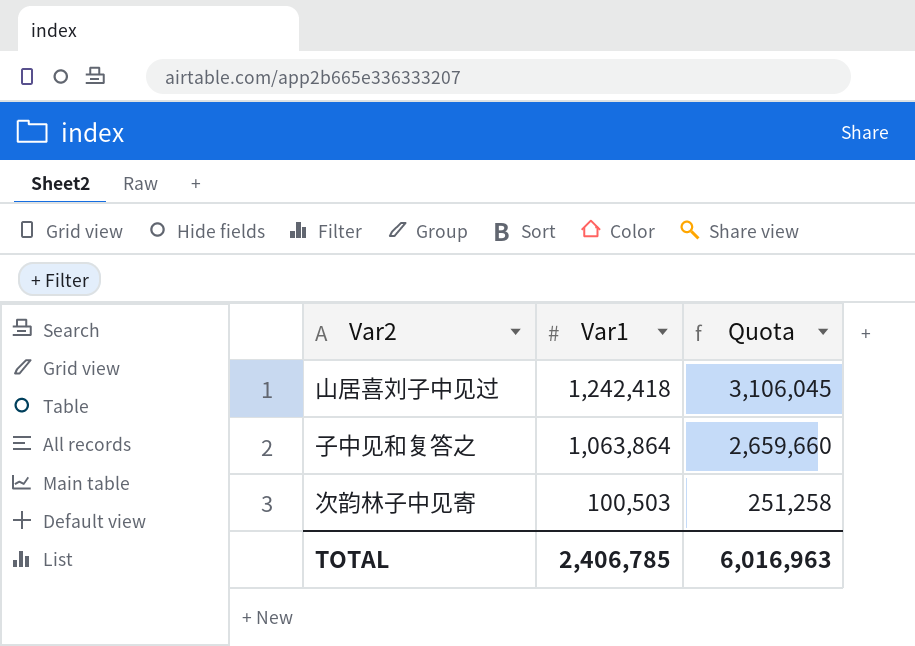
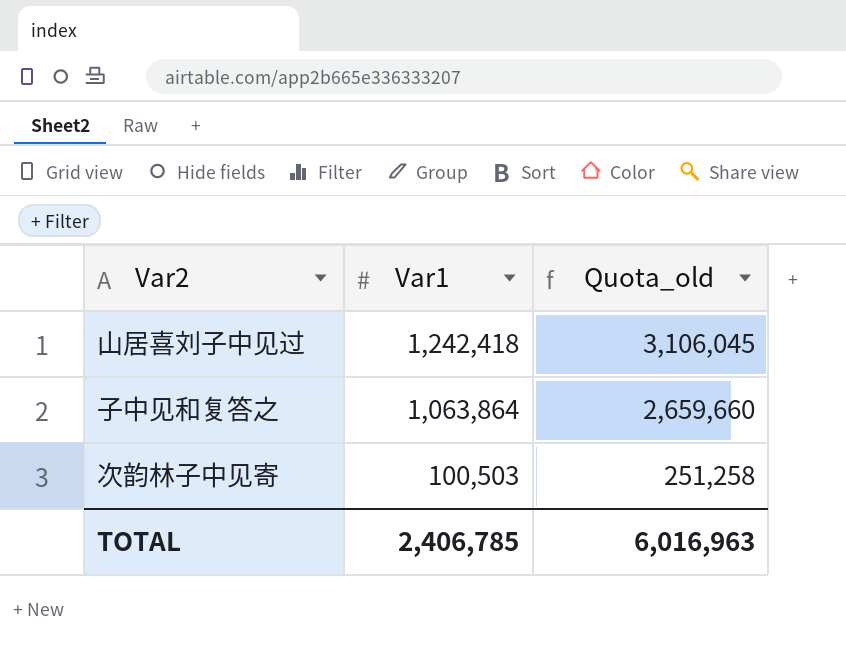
column name: Quota -> Quota_old

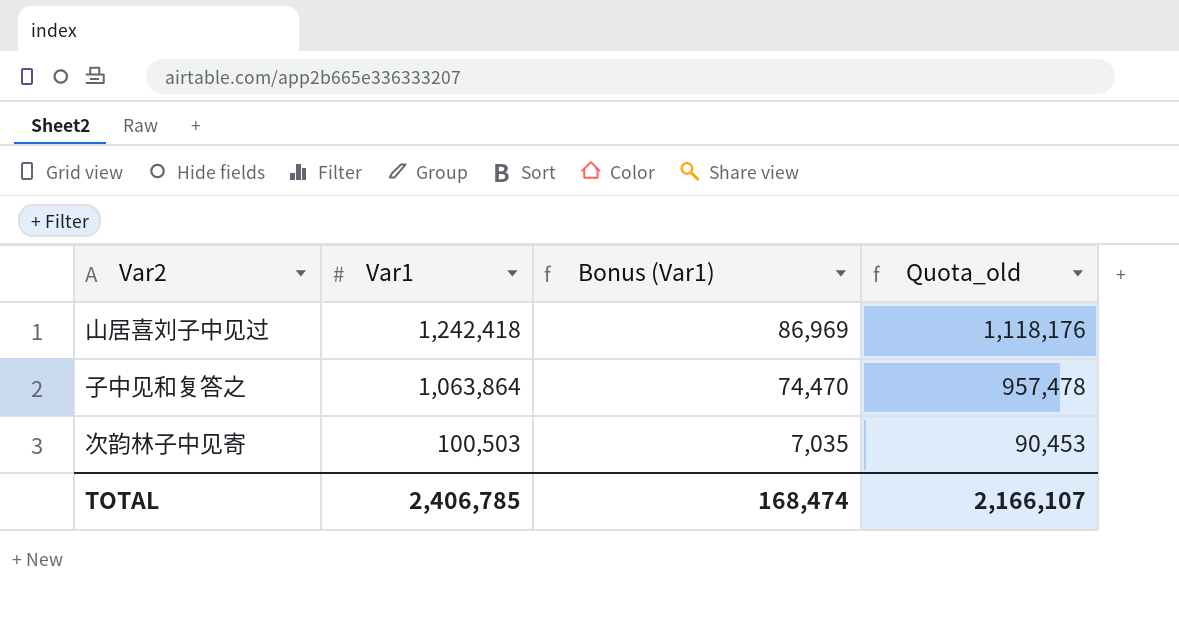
column Bonus (Var1) | formula: none -> [Var1] * 0.07
column Quota_old | formula: [Var1] * 2.5 -> [Var1] * 0.9
TOTAL | Quota_old: 6,016,963 -> 2,166,107

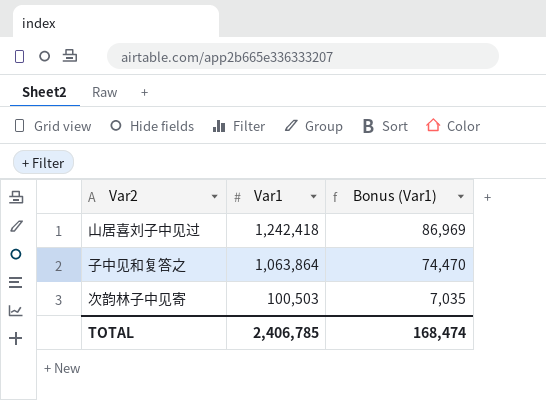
column Quota_old | formula: [Var1] * 0.9 -> none

